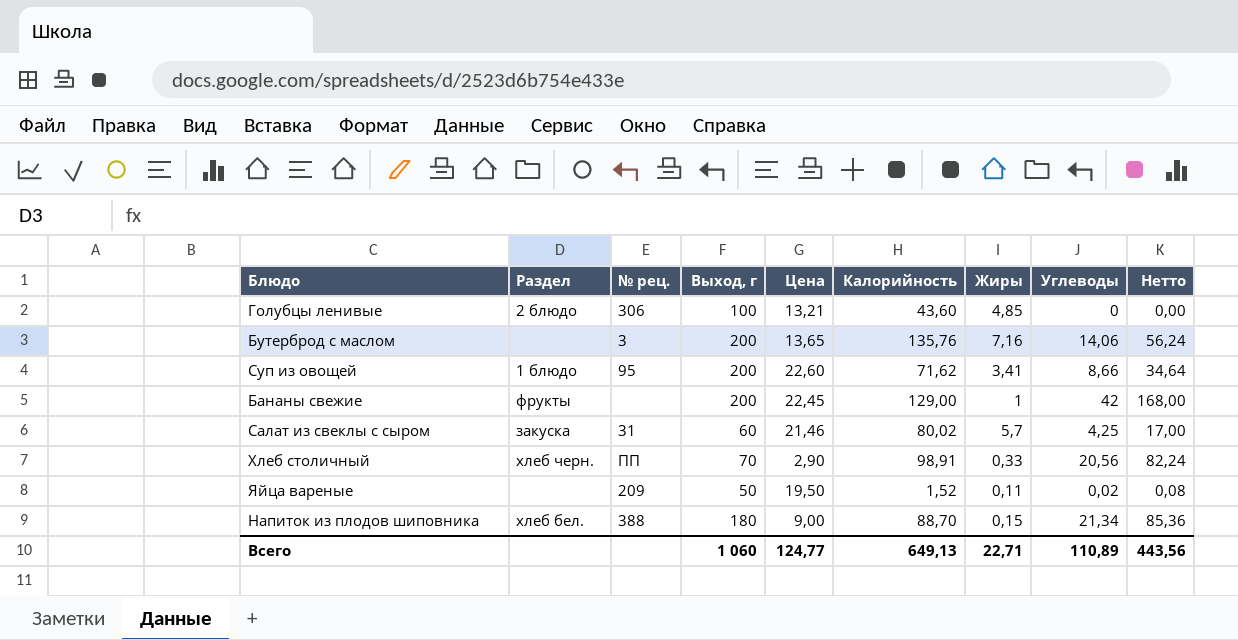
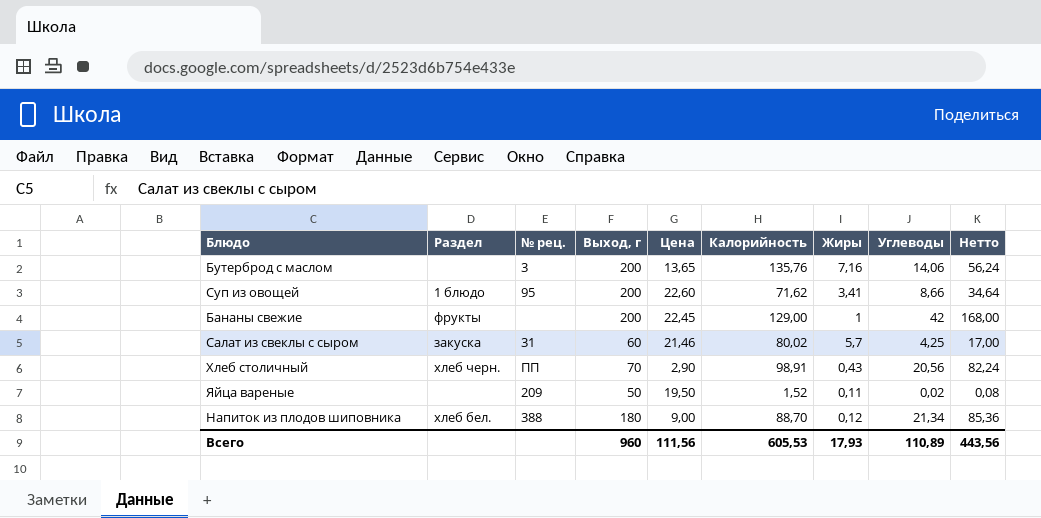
row Голубцы ленивые: 2 блюдо | 306 | 100 | 13,21 | 43,60 | 4,85 | 0 | 0,00 -> none
Хлеб столичный | Жиры: 0,33 -> 0,43
Напиток из плодов шиповника | Жиры: 0,15 -> 0,12
Всего | Выход, г: 1 060 -> 960
Всего | Цена: 124,77 -> 111,56
Всего | Калорийность: 649,13 -> 605,53
Всего | Жиры: 22,71 -> 17,93

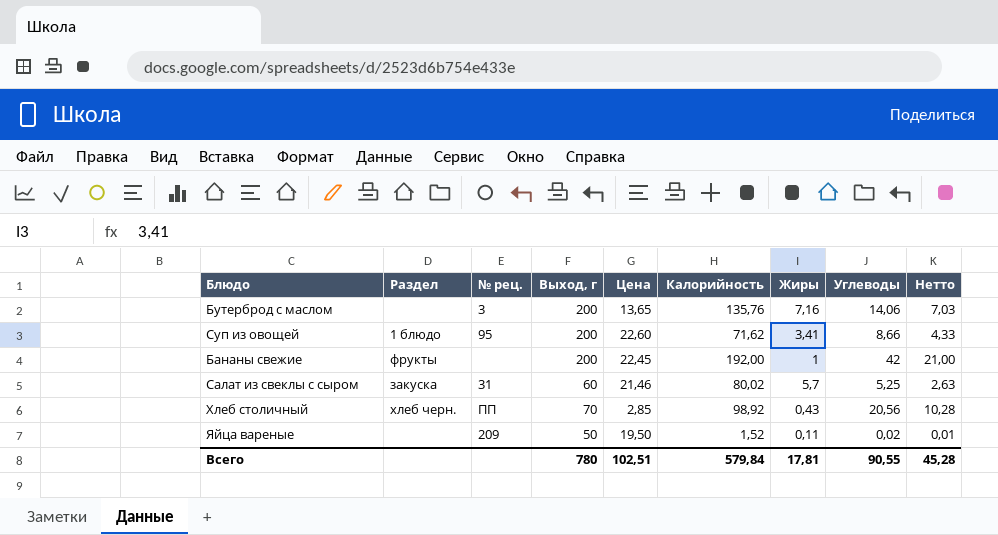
column Нетто | formula: [Углеводы] * 4 -> [Углеводы] * 0,5
row Напиток из плодов шиповника: хлеб бел. | 388 | 180 | 9,00 | 88,70 | 0,12 | 21,34 | 85,36 -> none
Бананы свежие | Калорийность: 129,00 -> 192,00
Салат из свеклы с сыром | Углеводы: 4,25 -> 5,25
Хлеб столичный | Цена: 2,90 -> 2,85
Хлеб столичный | Калорийность: 98,91 -> 98,92
Всего | Выход, г: 960 -> 780
Всего | Цена: 111,56 -> 102,51
Всего | Калорийность: 605,53 -> 579,84
Всего | Жиры: 17,93 -> 17,81
Всего | Углеводы: 110,89 -> 90,55
Всего | Нетто: 443,56 -> 45,28

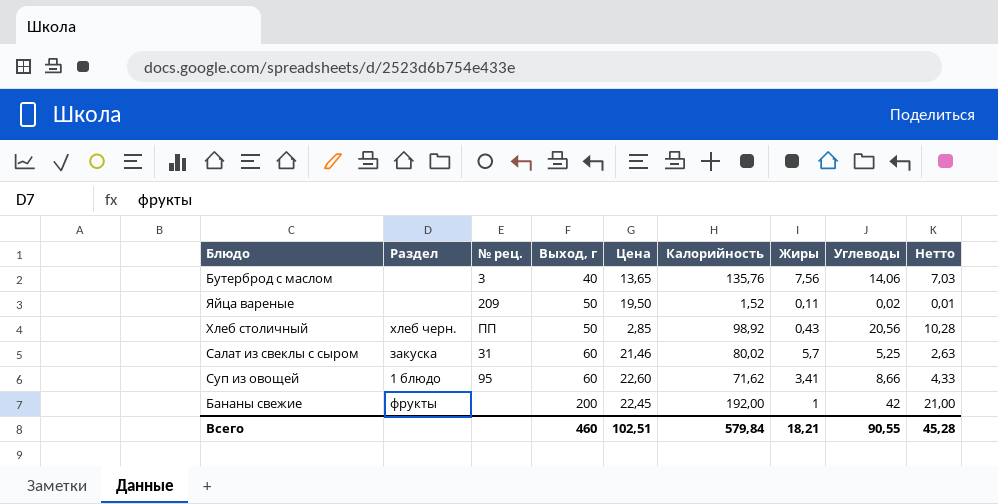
row order: none -> Выход, г ascending
Бутерброд с маслом | Выход, г: 200 -> 40
Бутерброд с маслом | Жиры: 7,16 -> 7,56
Хлеб столичный | Выход, г: 70 -> 50
Суп из овощей | Выход, г: 200 -> 60
Всего | Выход, г: 780 -> 460
Всего | Жиры: 17,81 -> 18,21

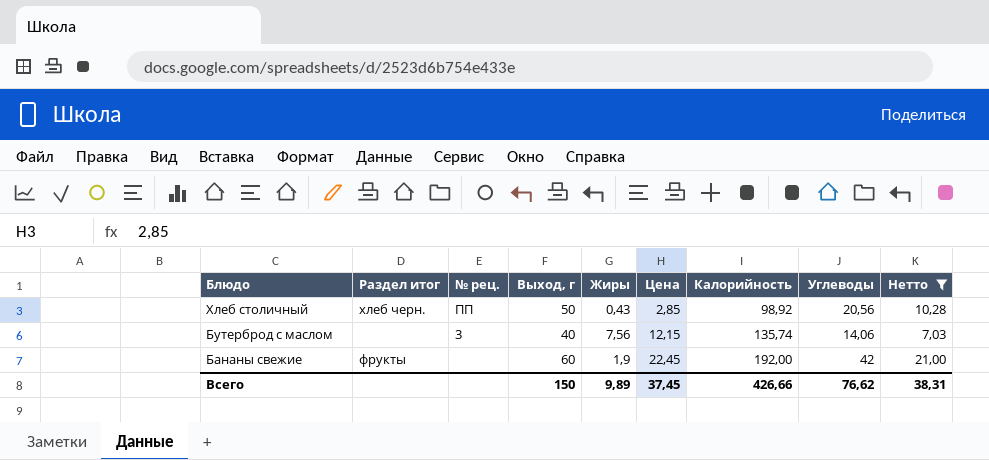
filter: none -> Нетто >= 7,03
row order: Выход, г ascending -> Блюдо descending
column name: Раздел -> Раздел итог
column Жиры | position: 7 -> 5
Бутерброд с маслом | Цена: 13,65 -> 12,15
Бутерброд с маслом | Калорийность: 135,76 -> 135,74
Бананы свежие | Выход, г: 200 -> 60
Бананы свежие | Жиры: 1 -> 1,9
Всего | Выход, г: 460 -> 150
Всего | Жиры: 18,21 -> 9,89
Всего | Цена: 102,51 -> 37,45
Всего | Калорийность: 579,84 -> 426,66
Всего | Углеводы: 90,55 -> 76,62
Всего | Нетто: 45,28 -> 38,31

